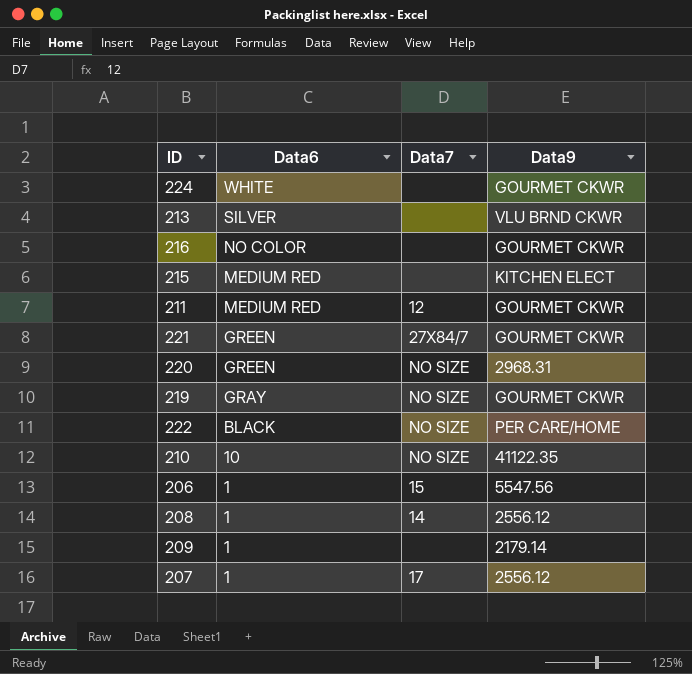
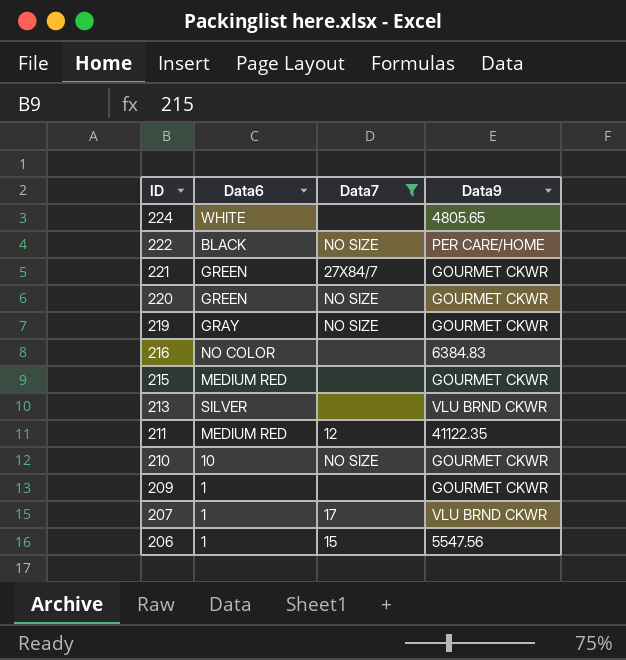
filter: none -> Data7 != 14
row order: Data6 descending -> ID descending
224 | Data9: GOURMET CKWR -> 4805.65
220 | Data9: 2968.31 -> GOURMET CKWR
216 | Data9: GOURMET CKWR -> 6384.83
215 | Data9: KITCHEN ELECT -> GOURMET CKWR
211 | Data9: GOURMET CKWR -> 41122.35
210 | Data9: 41122.35 -> GOURMET CKWR
209 | Data9: 2179.14 -> GOURMET CKWR
207 | Data9: 2556.12 -> VLU BRND CKWR

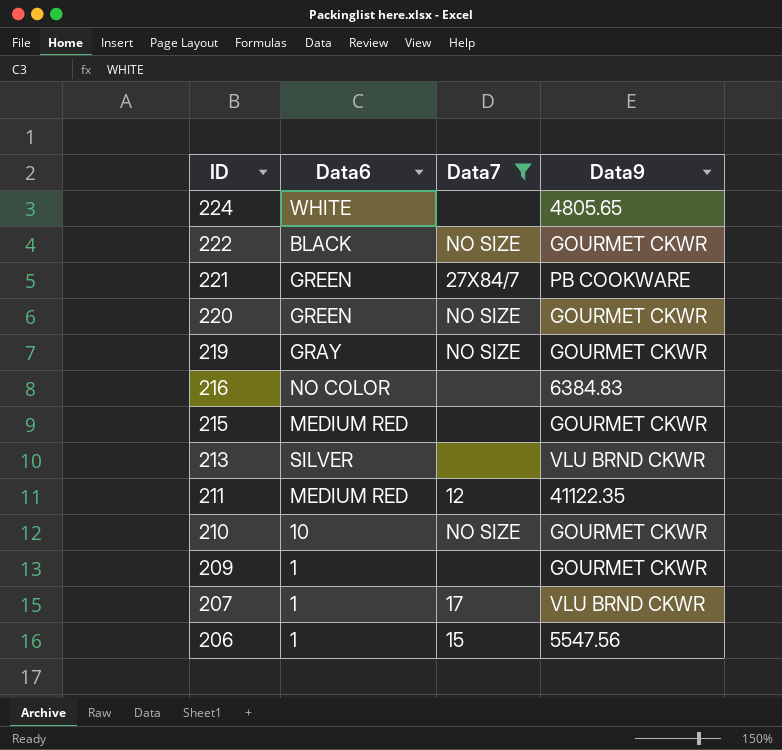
222 | Data9: PER CARE/HOME -> GOURMET CKWR
221 | Data9: GOURMET CKWR -> PB COOKWARE

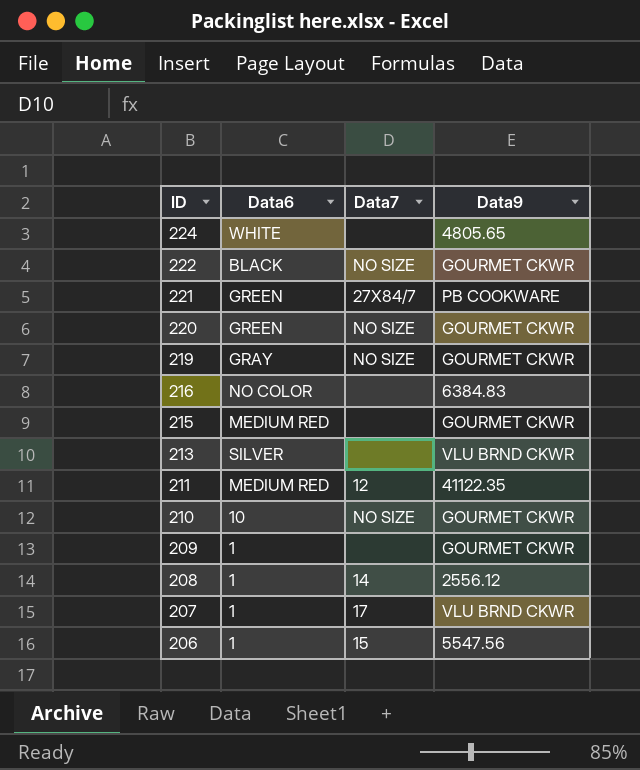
filter: Data7 != 14 -> none

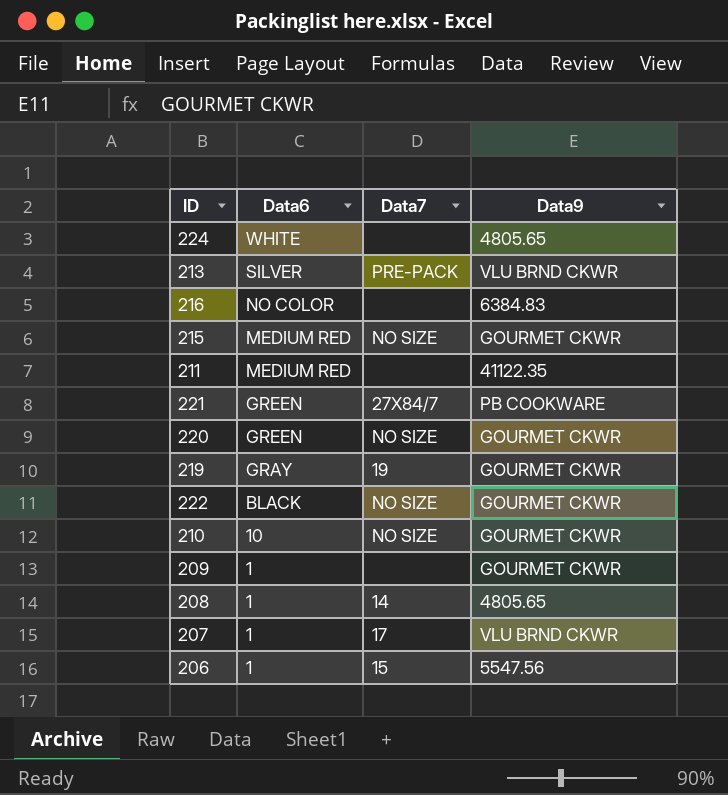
row order: ID descending -> Data6 descending
213 | Data7: none -> PRE-PACK
215 | Data7: none -> NO SIZE
211 | Data7: 12 -> none
219 | Data7: NO SIZE -> 19
208 | Data9: 2556.12 -> 4805.65

